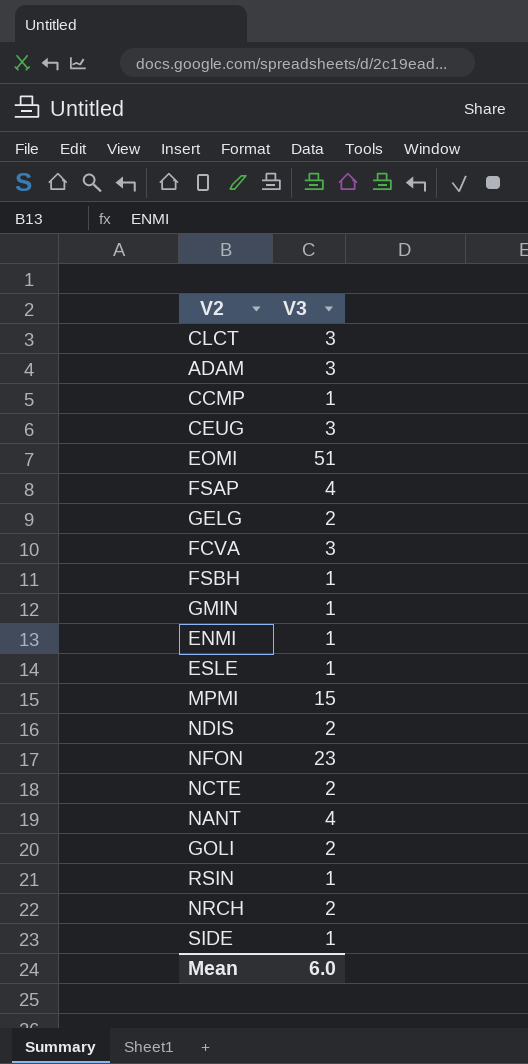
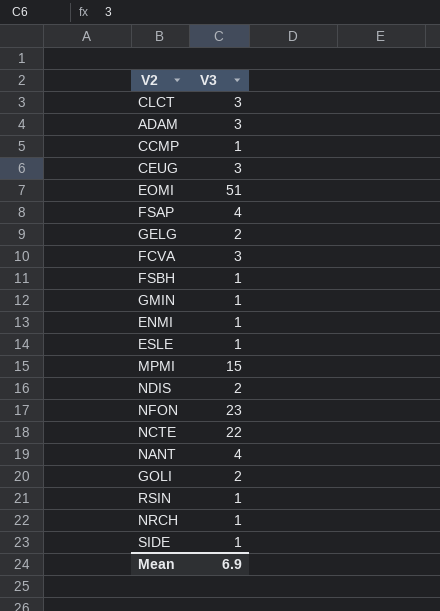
NCTE | V3: 2 -> 22
NRCH | V3: 2 -> 1
Mean | V3: 6.0 -> 6.9

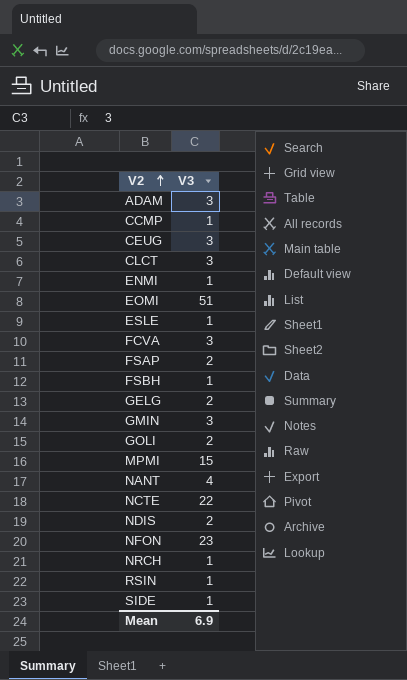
row order: none -> V2 ascending
FSAP | V3: 4 -> 2
GMIN | V3: 1 -> 3

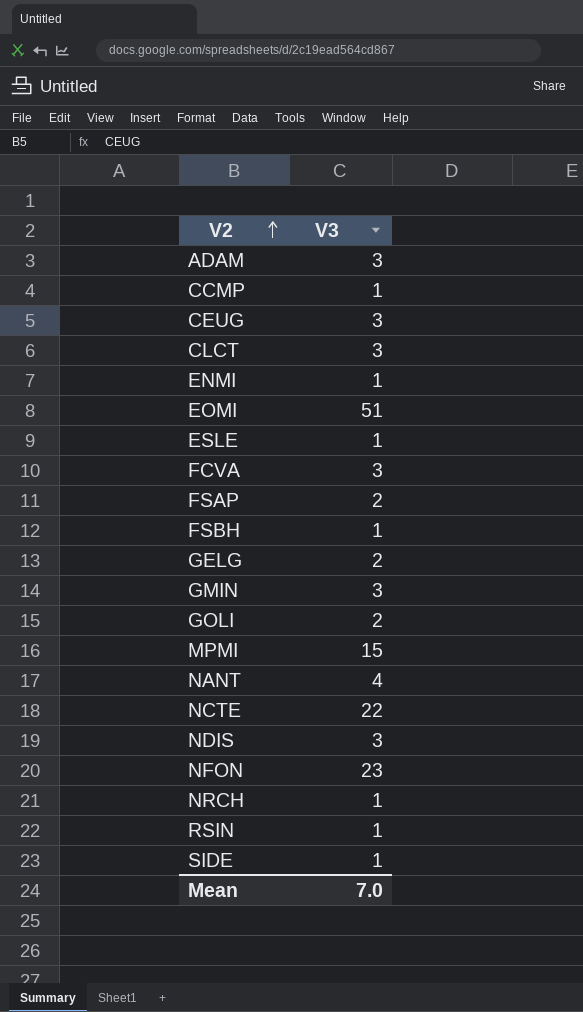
NDIS | V3: 2 -> 3
Mean | V3: 6.9 -> 7.0

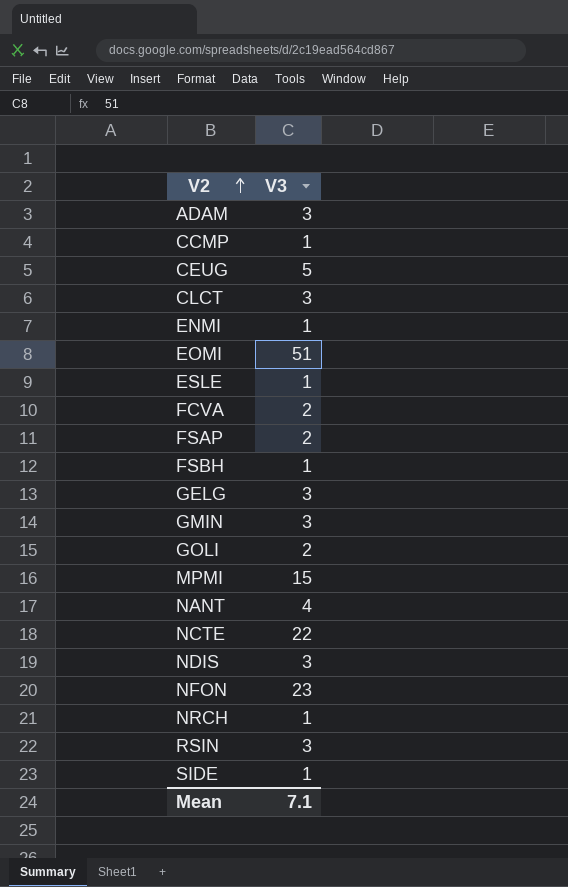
CEUG | V3: 3 -> 5
FCVA | V3: 3 -> 2
GELG | V3: 2 -> 3
RSIN | V3: 1 -> 3
Mean | V3: 7.0 -> 7.1

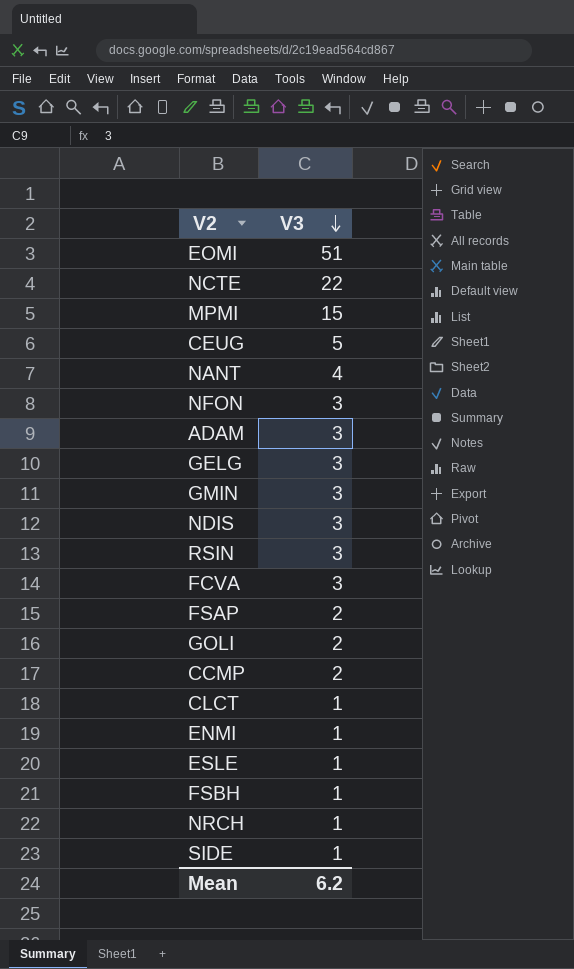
row order: V2 ascending -> V3 descending
NFON | V3: 23 -> 3
FCVA | V3: 2 -> 3
CCMP | V3: 1 -> 2
CLCT | V3: 3 -> 1
Mean | V3: 7.1 -> 6.2

